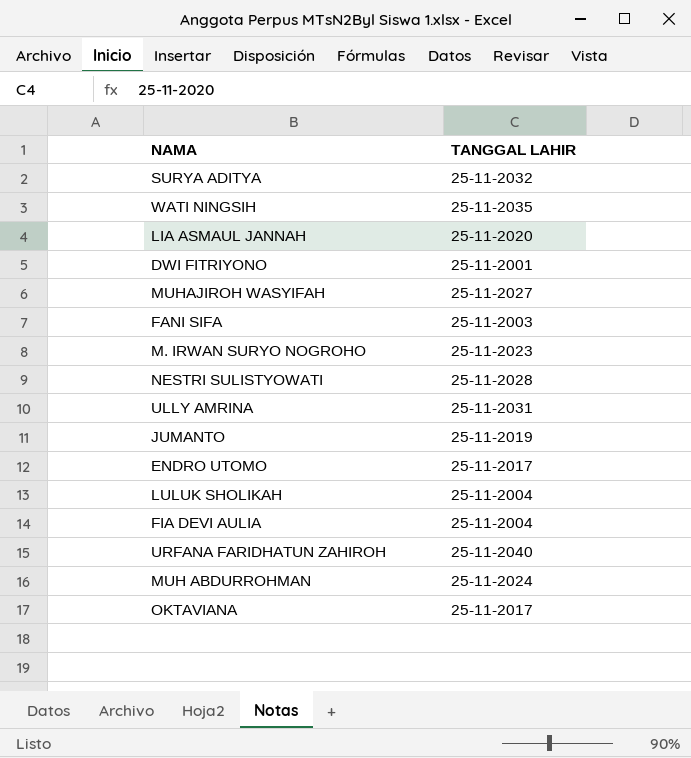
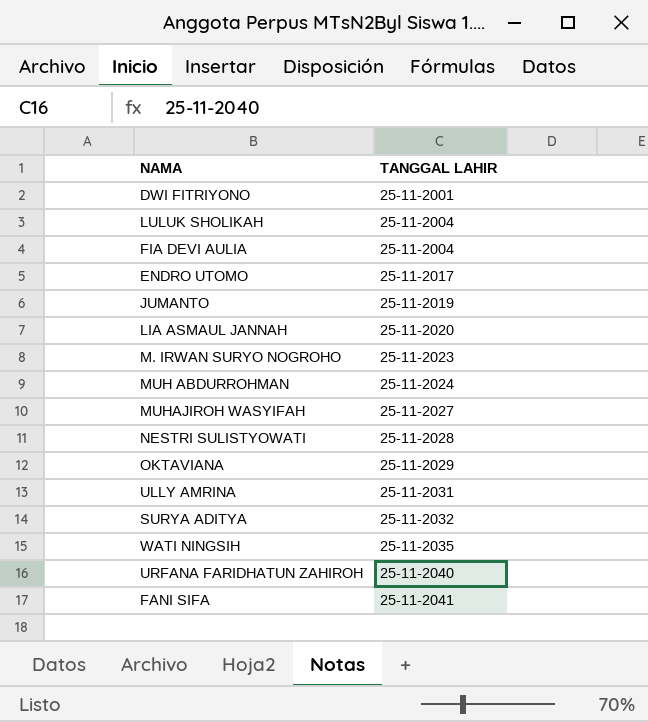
row order: none -> TANGGAL LAHIR ascending
OKTAVIANA | TANGGAL LAHIR: 25-11-2017 -> 25-11-2029
FANI SIFA | TANGGAL LAHIR: 25-11-2003 -> 25-11-2041

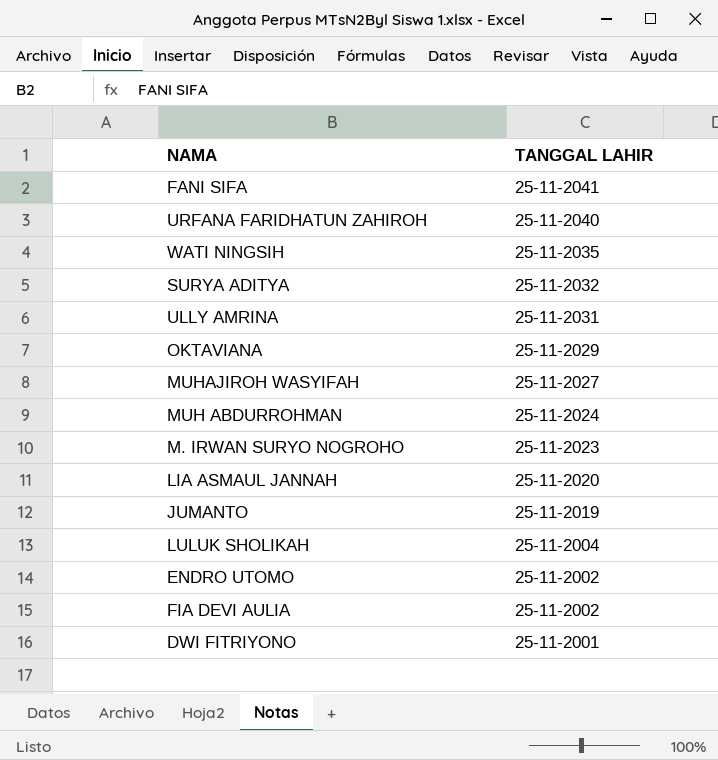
row order: TANGGAL LAHIR ascending -> TANGGAL LAHIR descending
row NESTRI SULISTYOWATI: 25-11-2028 -> none
ENDRO UTOMO | TANGGAL LAHIR: 25-11-2017 -> 25-11-2002
FIA DEVI AULIA | TANGGAL LAHIR: 25-11-2004 -> 25-11-2002

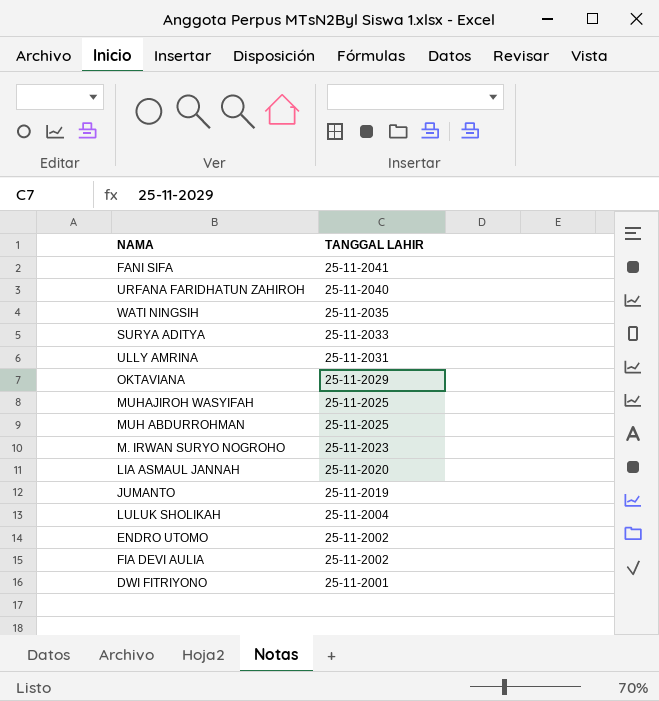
SURYA ADITYA | TANGGAL LAHIR: 25-11-2032 -> 25-11-2033
MUHAJIROH WASYIFAH | TANGGAL LAHIR: 25-11-2027 -> 25-11-2025
MUH ABDURROHMAN | TANGGAL LAHIR: 25-11-2024 -> 25-11-2025

